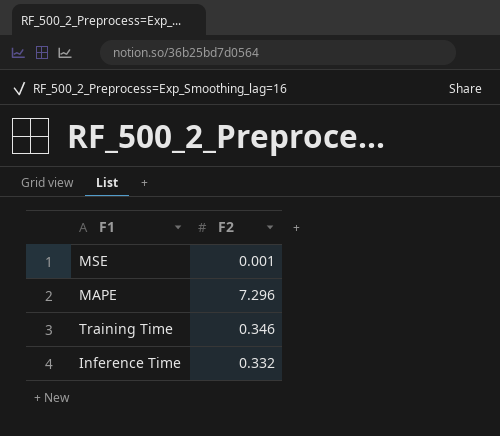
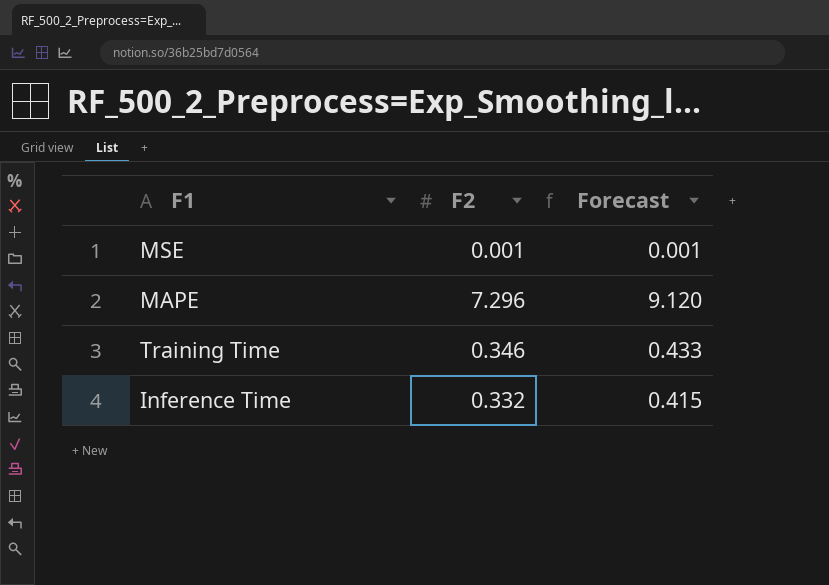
column Forecast | formula: none -> [F2] * 1.25

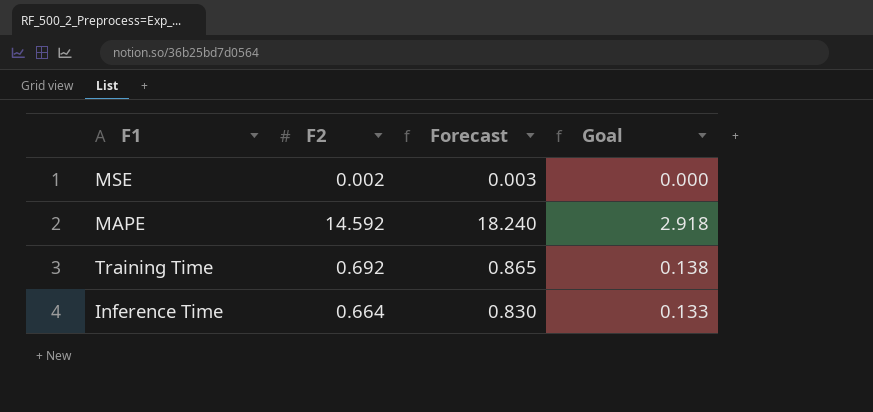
column Goal | formula: none -> [F2] * 0.2
MSE | F2: 0.001 -> 0.002
MSE | Forecast: 0.001 -> 0.003
MAPE | F2: 7.296 -> 14.592
MAPE | Forecast: 9.120 -> 18.240
Training Time | F2: 0.346 -> 0.692
Training Time | Forecast: 0.433 -> 0.865
Inference Time | F2: 0.332 -> 0.664
Inference Time | Forecast: 0.415 -> 0.830

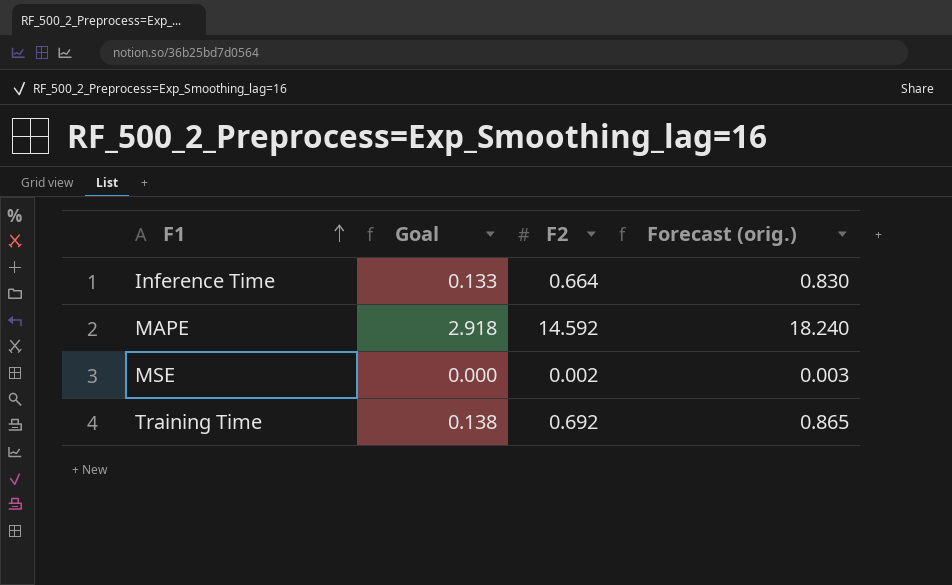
row order: none -> F1 ascending
column Goal | position: 4 -> 2
column name: Forecast -> Forecast (orig.)

